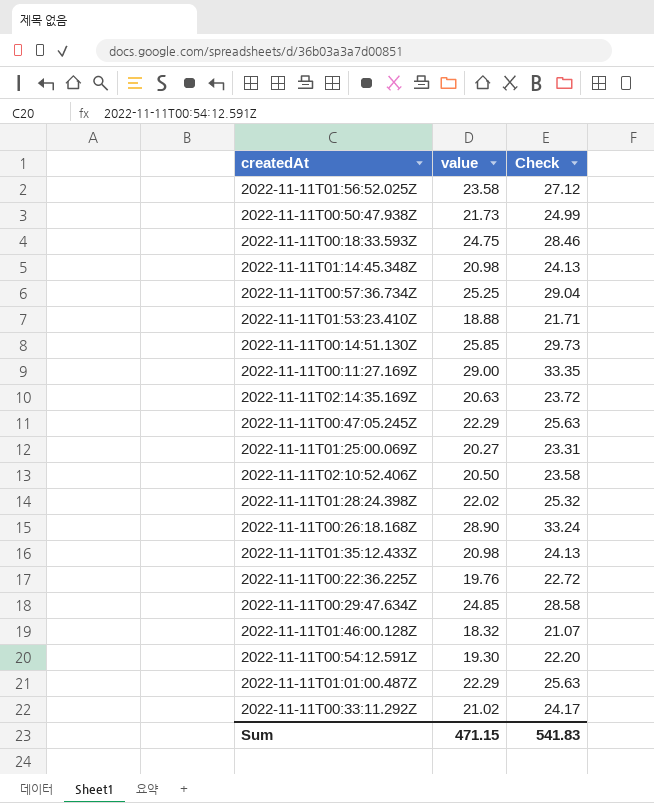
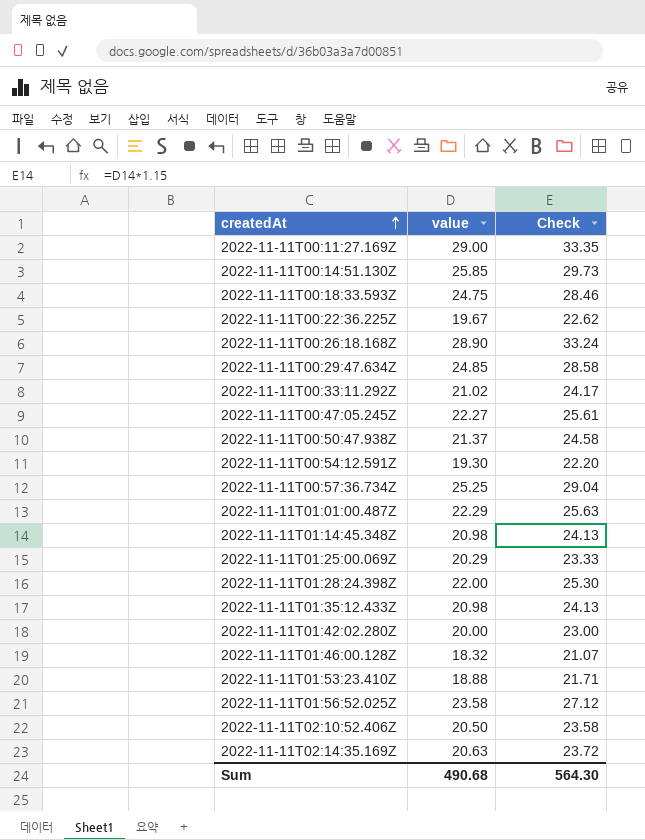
row order: none -> createdAt ascending
2022-11-11T00:22:36.225Z | value: 19.76 -> 19.67
2022-11-11T00:22:36.225Z | Check: 22.72 -> 22.62
2022-11-11T00:47:05.245Z | value: 22.29 -> 22.27
2022-11-11T00:47:05.245Z | Check: 25.63 -> 25.61
2022-11-11T00:50:47.938Z | value: 21.73 -> 21.37
2022-11-11T00:50:47.938Z | Check: 24.99 -> 24.58
2022-11-11T01:25:00.069Z | value: 20.27 -> 20.29
2022-11-11T01:25:00.069Z | Check: 23.31 -> 23.33
2022-11-11T01:28:24.398Z | value: 22.02 -> 22.00
2022-11-11T01:28:24.398Z | Check: 25.32 -> 25.30
row 2022-11-11T01:42:02.280Z: none -> 20.00 | 23.00
Sum | value: 471.15 -> 490.68
Sum | Check: 541.83 -> 564.30

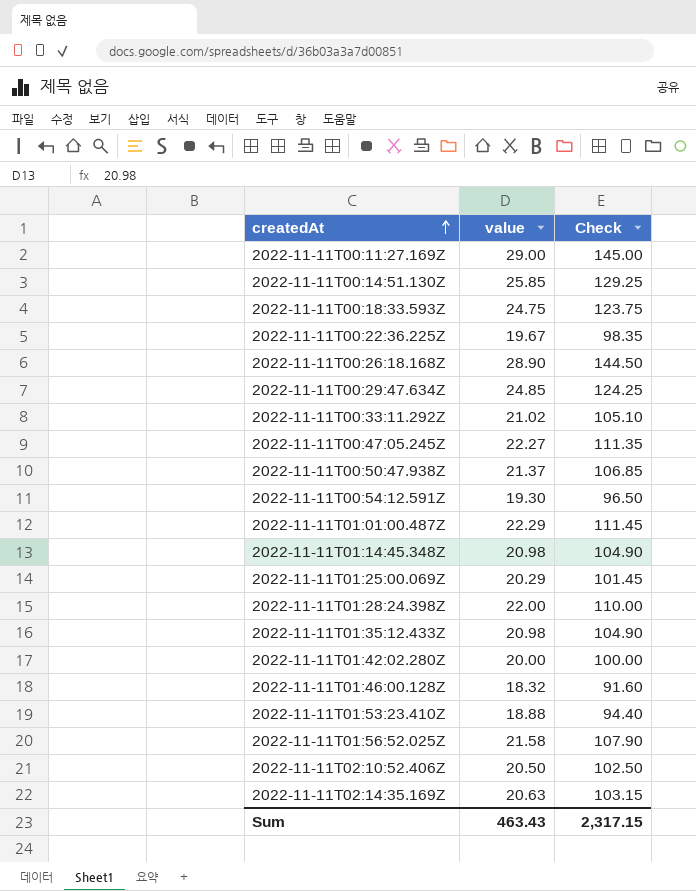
column Check | formula: [value] * 1.15 -> [value] * 5
row 2022-11-11T00:57:36.734Z: 25.25 | 29.04 -> none
2022-11-11T01:56:52.025Z | value: 23.58 -> 21.58
Sum | value: 490.68 -> 463.43
Sum | Check: 564.30 -> 2,317.15

